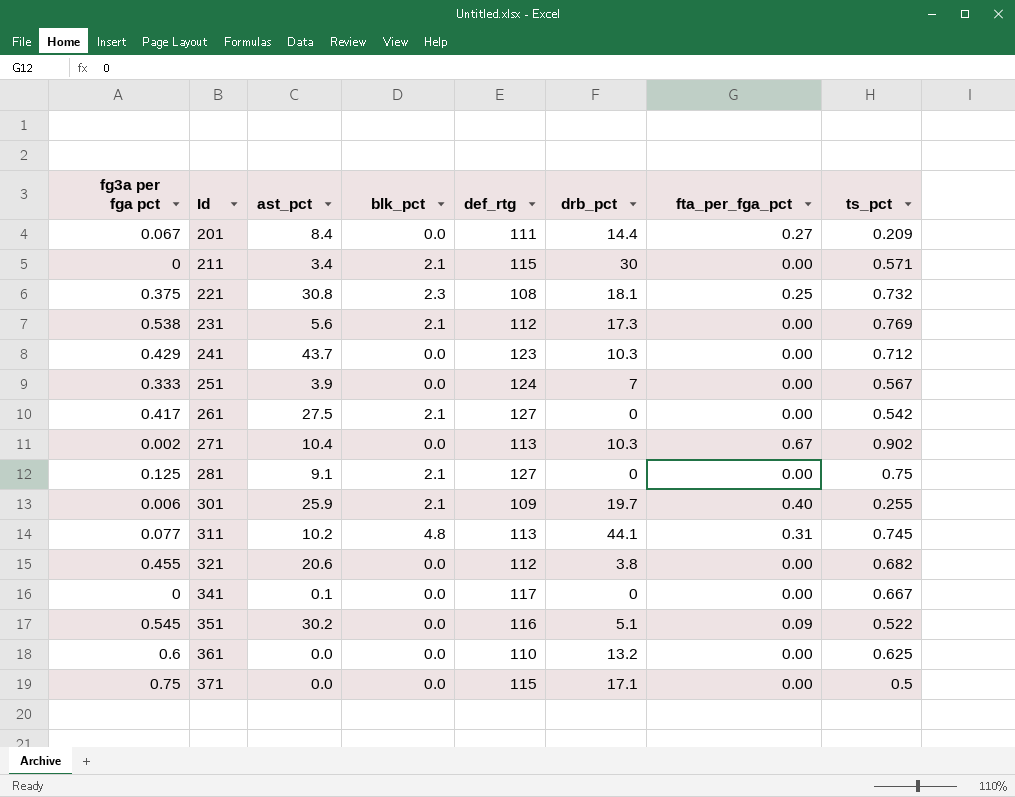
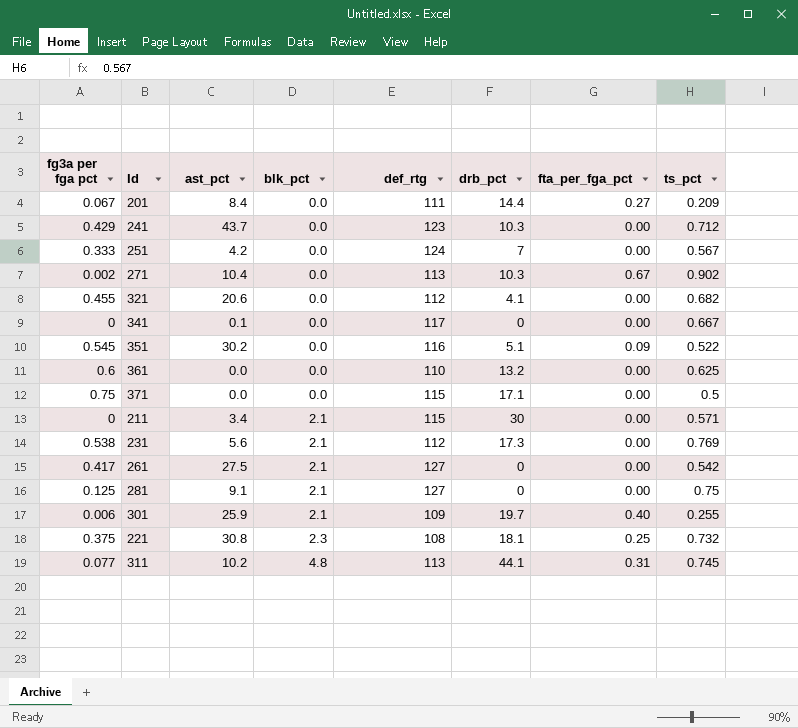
row order: Id ascending -> blk_pct ascending
251 | ast_pct: 3.9 -> 4.2
321 | drb_pct: 3.8 -> 4.1

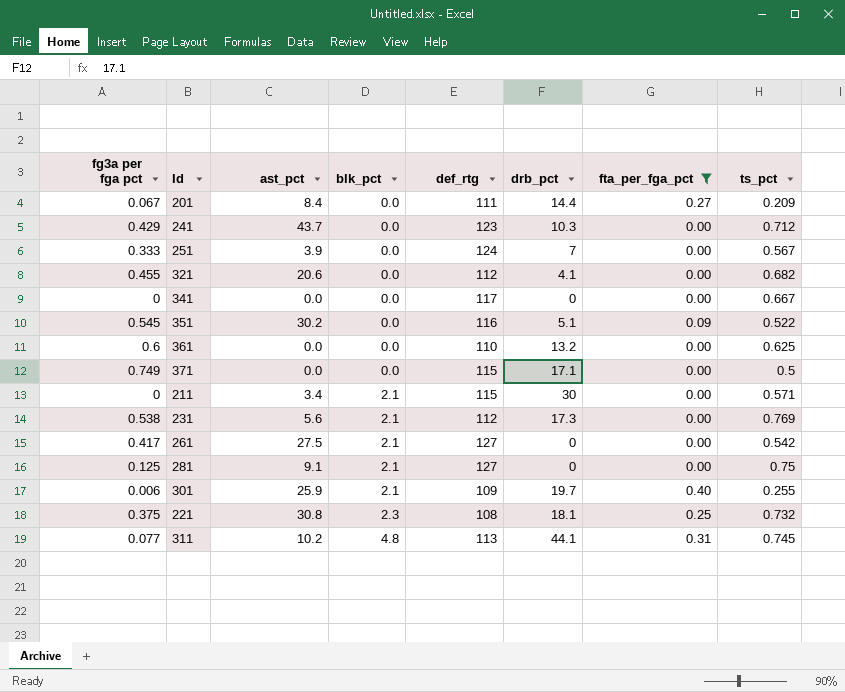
filter: none -> fta_per_fga_pct != 0.67
251 | ast_pct: 4.2 -> 3.9
341 | ast_pct: 0.1 -> 0.0
371 | fg3a per fga pct: 0.75 -> 0.749

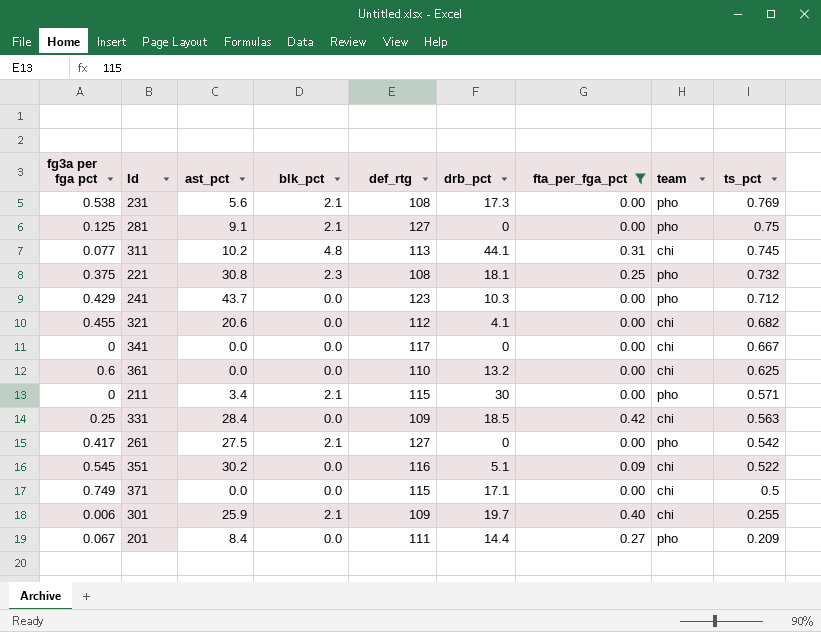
row order: blk_pct ascending -> ts_pct descending
column team | position: none -> 8
row 251: 0.333 | 3.9 | 0.0 | 124 | 7 | 0.00 | 0.567 -> none
231 | def_rtg: 112 -> 108
row 331: none -> 0.25 | 28.4 | 0.0 | 109 | 18.5 | 0.42 | chi | 0.563

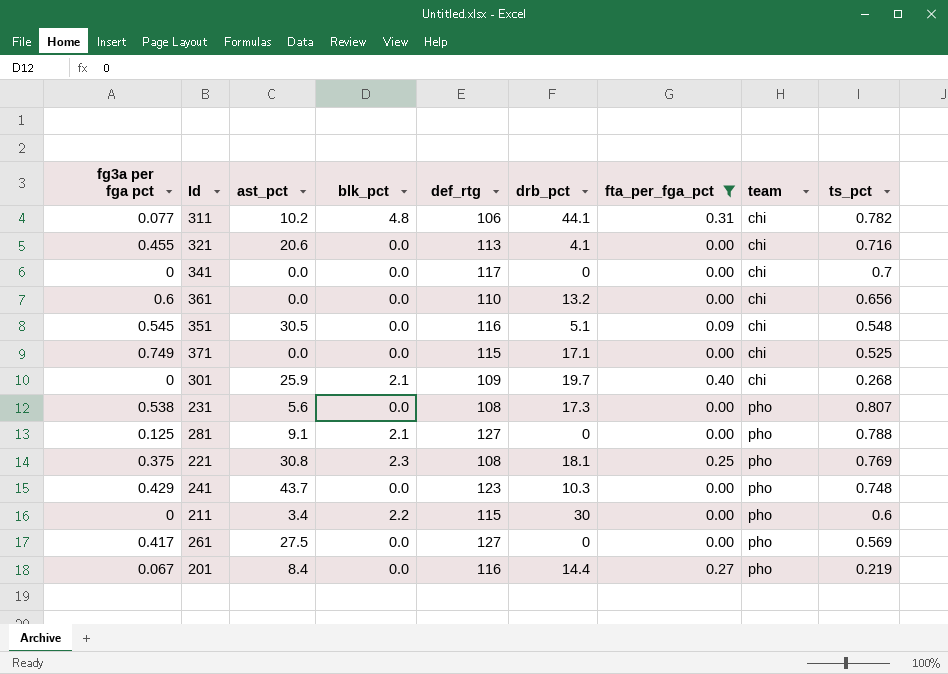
row order: ts_pct descending -> team ascending
row 331: 0.25 | 28.4 | 0.0 | 109 | 18.5 | 0.42 | chi | 0.563 -> none
311 | def_rtg: 113 -> 106
311 | ts_pct: 0.745 -> 0.782
321 | def_rtg: 112 -> 113
321 | ts_pct: 0.682 -> 0.716
341 | ts_pct: 0.667 -> 0.7
361 | ts_pct: 0.625 -> 0.656
351 | ast_pct: 30.2 -> 30.5
351 | ts_pct: 0.522 -> 0.548
371 | ts_pct: 0.5 -> 0.525
301 | fg3a per fga pct: 0.006 -> 0
301 | ts_pct: 0.255 -> 0.268
231 | blk_pct: 2.1 -> 0.0
231 | ts_pct: 0.769 -> 0.807
281 | ts_pct: 0.75 -> 0.788
221 | ts_pct: 0.732 -> 0.769
241 | ts_pct: 0.712 -> 0.748
211 | blk_pct: 2.1 -> 2.2
211 | ts_pct: 0.571 -> 0.6
261 | blk_pct: 2.1 -> 0.0
261 | ts_pct: 0.542 -> 0.569
201 | def_rtg: 111 -> 116
201 | ts_pct: 0.209 -> 0.219

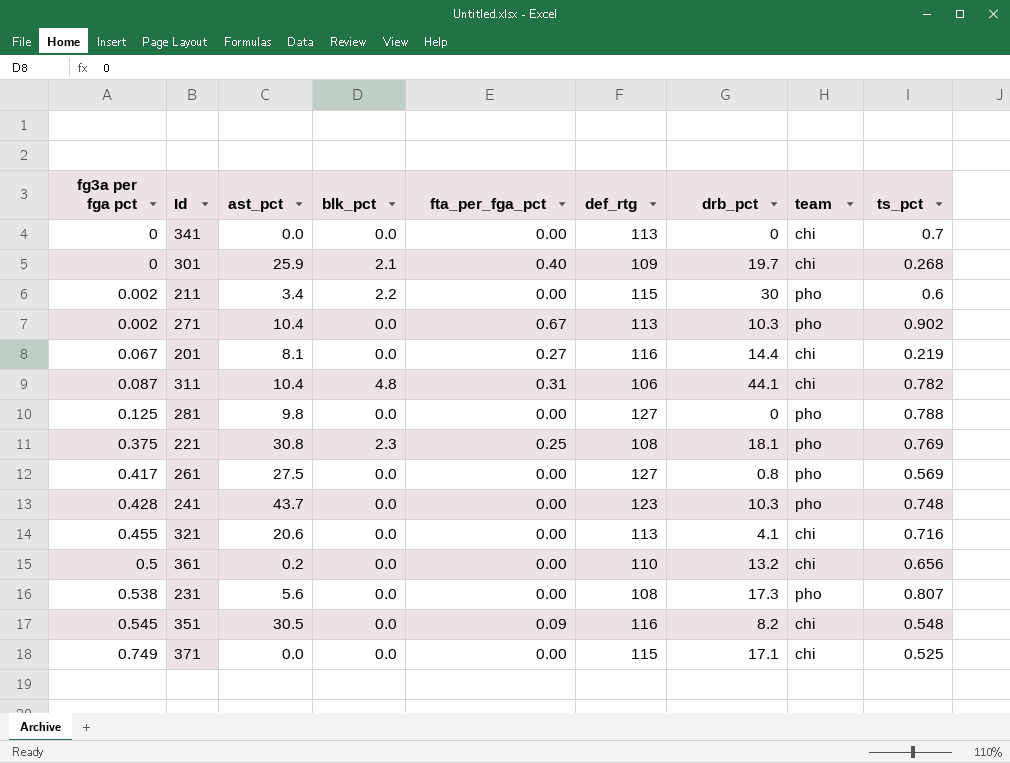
filter: fta_per_fga_pct != 0.67 -> none
row order: team ascending -> fg3a per fga pct ascending
column fta_per_fga_pct | position: 7 -> 5
341 | def_rtg: 117 -> 113
211 | fg3a per fga pct: 0 -> 0.002
201 | ast_pct: 8.4 -> 8.1
201 | team: pho -> chi
311 | fg3a per fga pct: 0.077 -> 0.087
311 | ast_pct: 10.2 -> 10.4
281 | ast_pct: 9.1 -> 9.8
281 | blk_pct: 2.1 -> 0.0
261 | drb_pct: 0 -> 0.8
241 | fg3a per fga pct: 0.429 -> 0.428
361 | fg3a per fga pct: 0.6 -> 0.5
361 | ast_pct: 0.0 -> 0.2
351 | drb_pct: 5.1 -> 8.2

